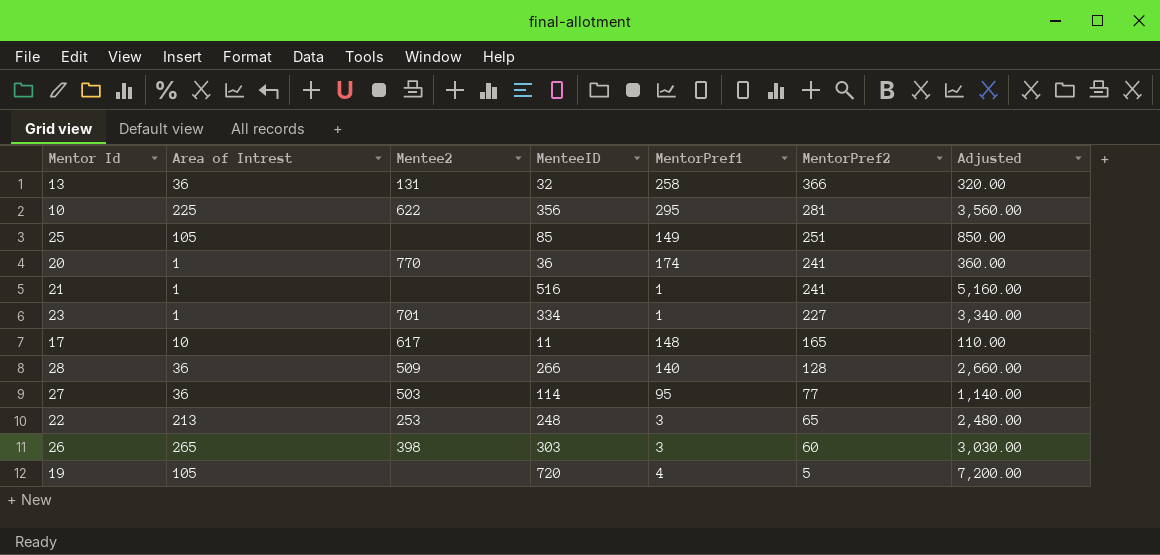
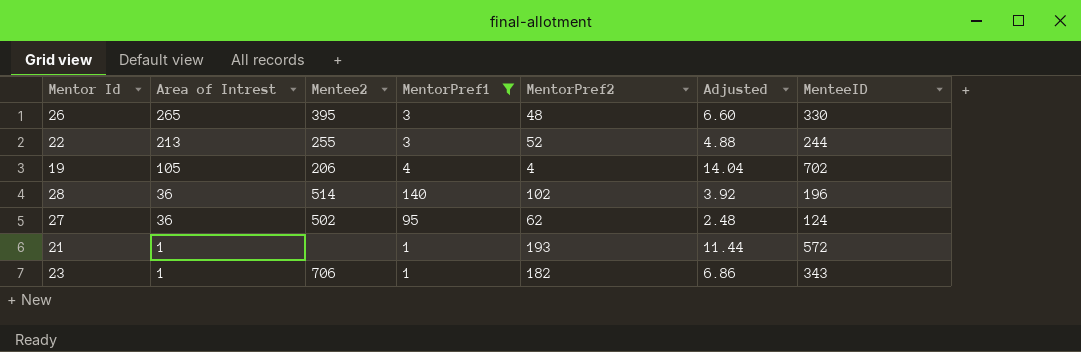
filter: none -> MentorPref1 <= 140
row order: MentorPref2 descending -> Area of Intrest descending
column Adjusted | formula: [MenteeID] * 10 -> [MenteeID] * 0.02
column MenteeID | position: 4 -> 7
26 | Mentee2: 398 -> 395
26 | MentorPref2: 60 -> 48
26 | MenteeID: 303 -> 330
22 | Mentee2: 253 -> 255
22 | MentorPref2: 65 -> 52
22 | MenteeID: 248 -> 244
19 | Mentee2: none -> 206
19 | MentorPref2: 5 -> 4
19 | MenteeID: 720 -> 702
28 | Mentee2: 509 -> 514
28 | MentorPref2: 128 -> 102
28 | MenteeID: 266 -> 196
27 | Mentee2: 503 -> 502
27 | MentorPref2: 77 -> 62
27 | MenteeID: 114 -> 124
21 | MentorPref2: 241 -> 193
21 | MenteeID: 516 -> 572
23 | Mentee2: 701 -> 706
23 | MentorPref2: 227 -> 182
23 | MenteeID: 334 -> 343

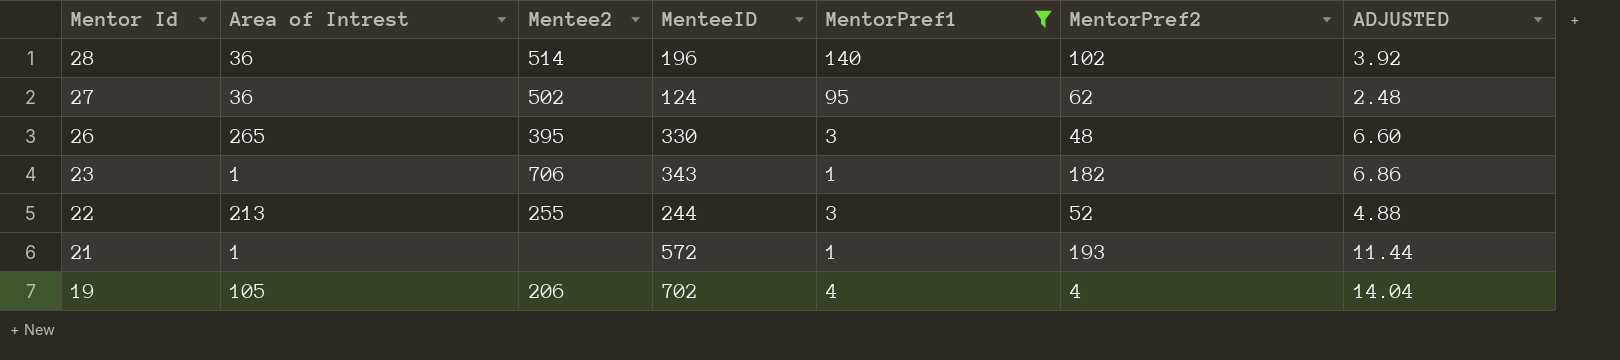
row order: Area of Intrest descending -> Mentor Id descending
column MenteeID | position: 7 -> 4
column name: Adjusted -> ADJUSTED

